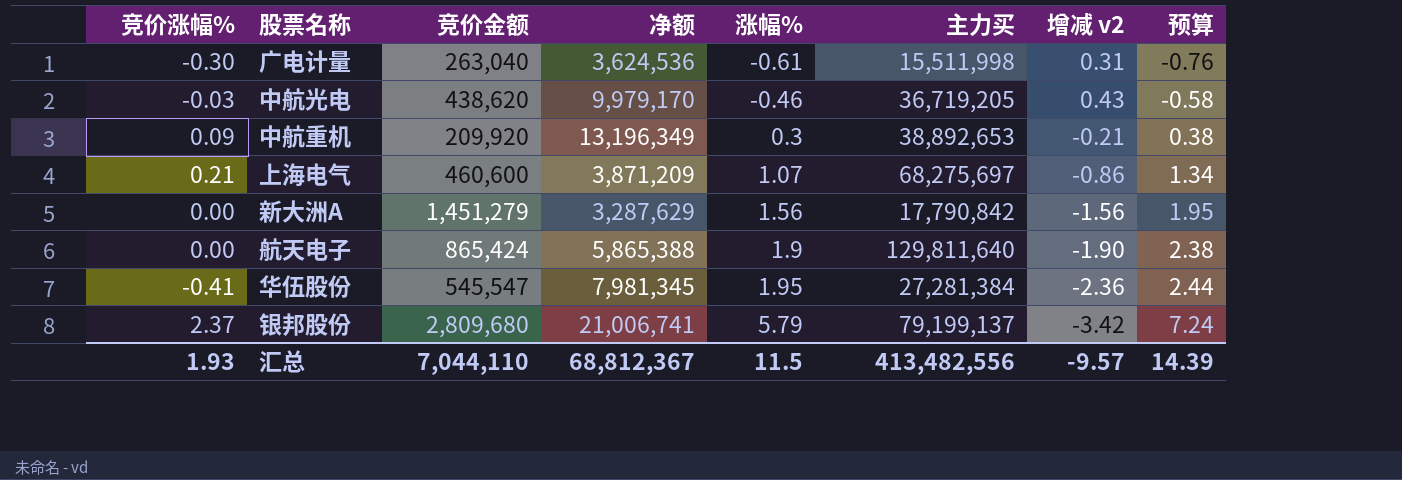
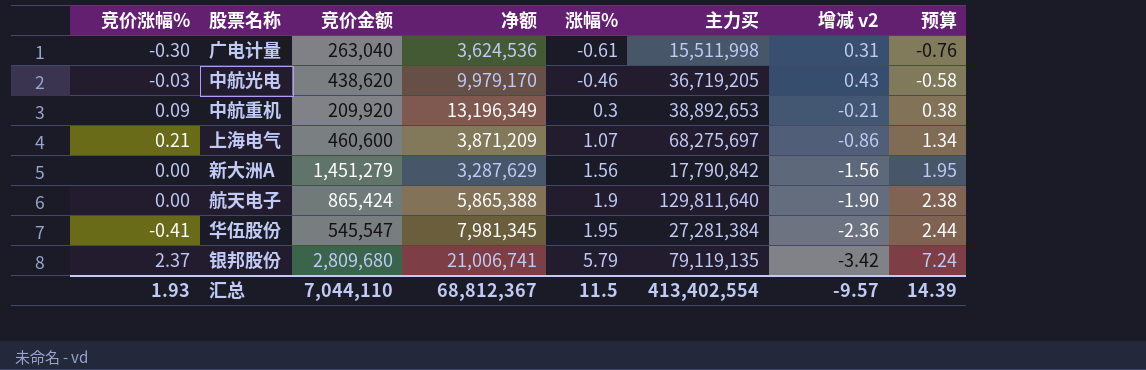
银邦股份 | 主力买: 79,199,137 -> 79,119,135
汇总 | 主力买: 413,482,556 -> 413,402,554

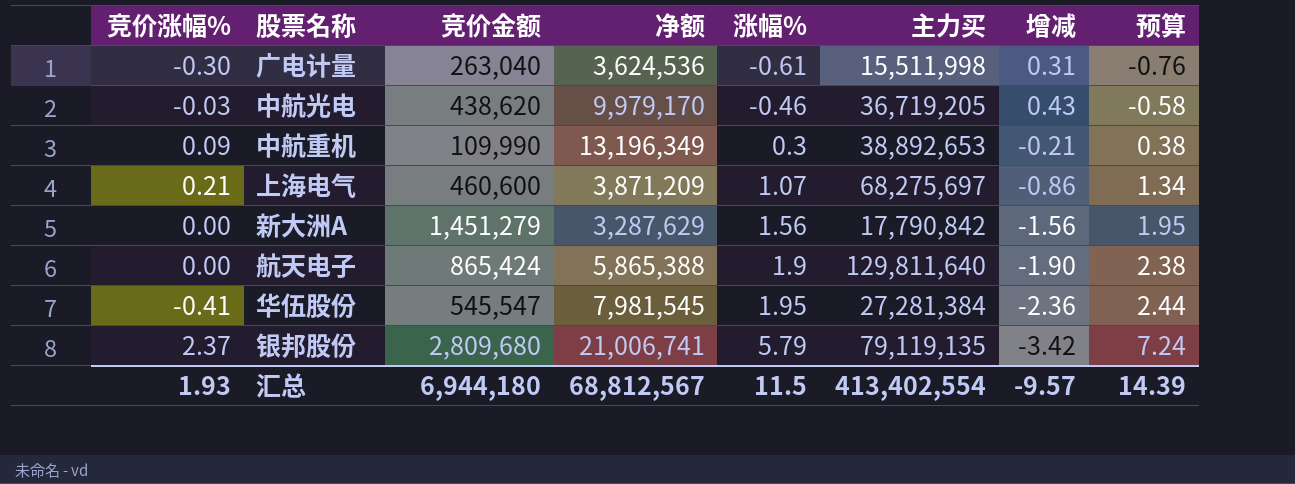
column name: 增减 v2 -> 增减
中航重机 | 竞价金额: 209,920 -> 109,990
华伍股份 | 净额: 7,981,345 -> 7,981,545
汇总 | 竞价金额: 7,044,110 -> 6,944,180
汇总 | 净额: 68,812,367 -> 68,812,567

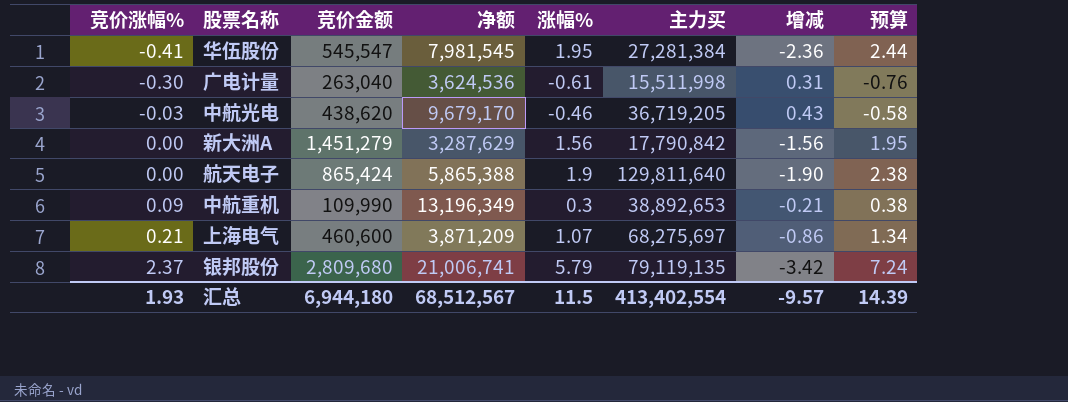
row order: 涨幅% ascending -> 竞价涨幅% ascending
中航光电 | 净额: 9,979,170 -> 9,679,170
汇总 | 净额: 68,812,567 -> 68,512,567

